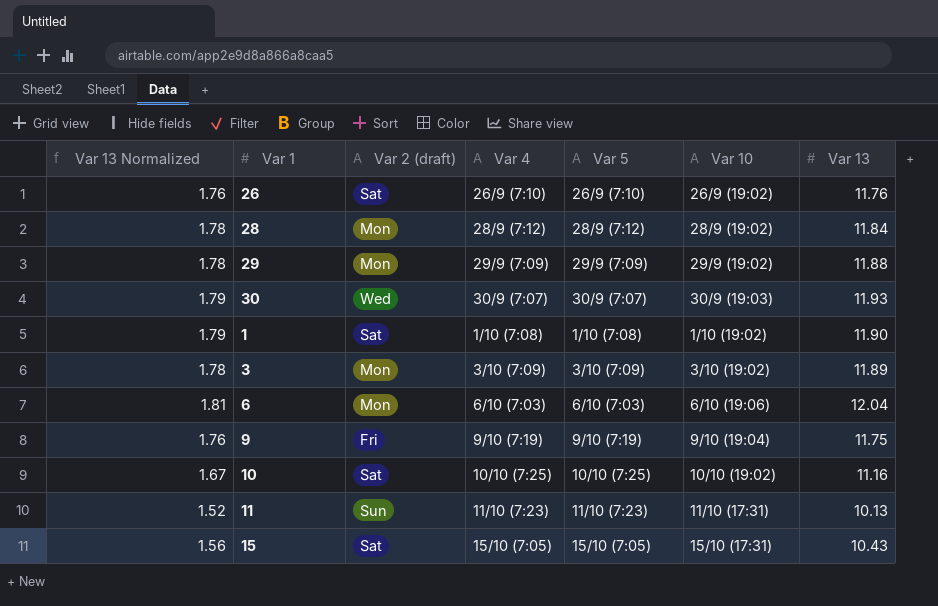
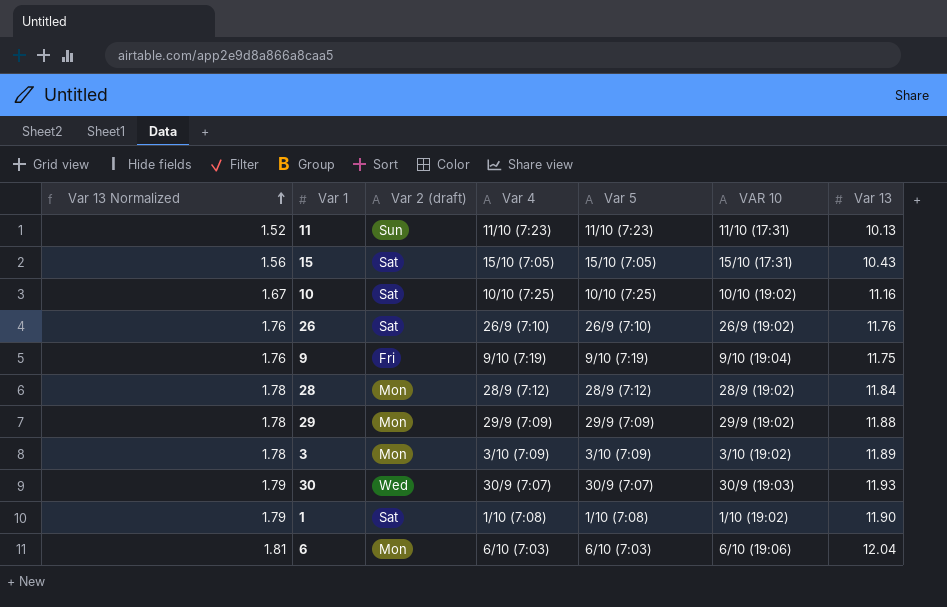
row order: none -> Var 13 Normalized ascending
column name: Var 10 -> VAR 10

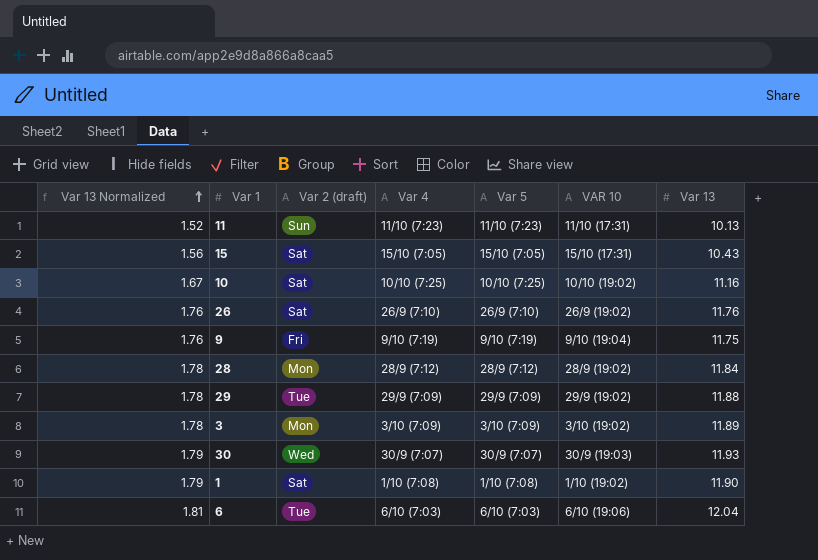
29 | Var 2 (draft): Mon -> Tue
6 | Var 2 (draft): Mon -> Tue

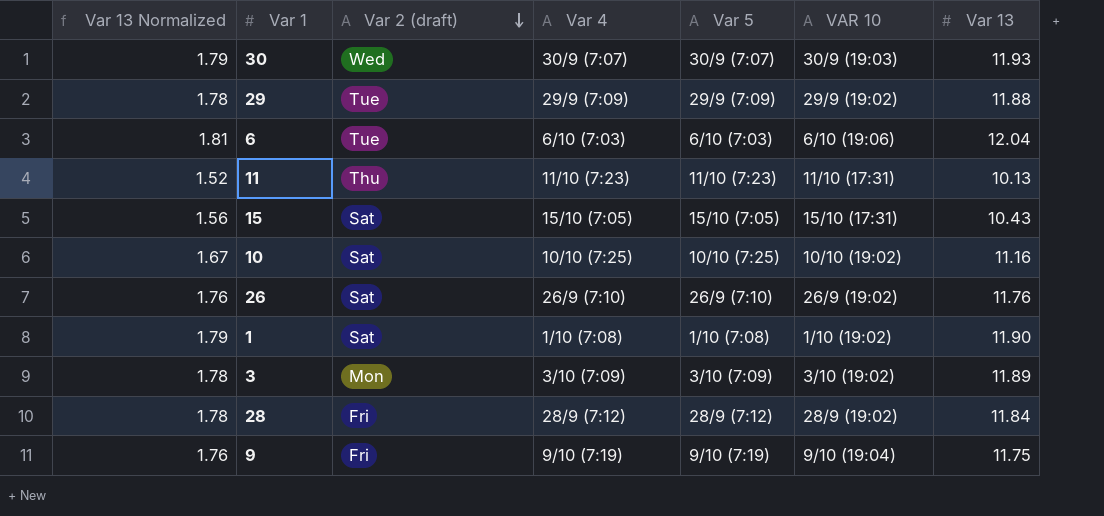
row order: Var 13 Normalized ascending -> Var 2 (draft) descending
11 | Var 2 (draft): Sun -> Thu
28 | Var 2 (draft): Mon -> Fri

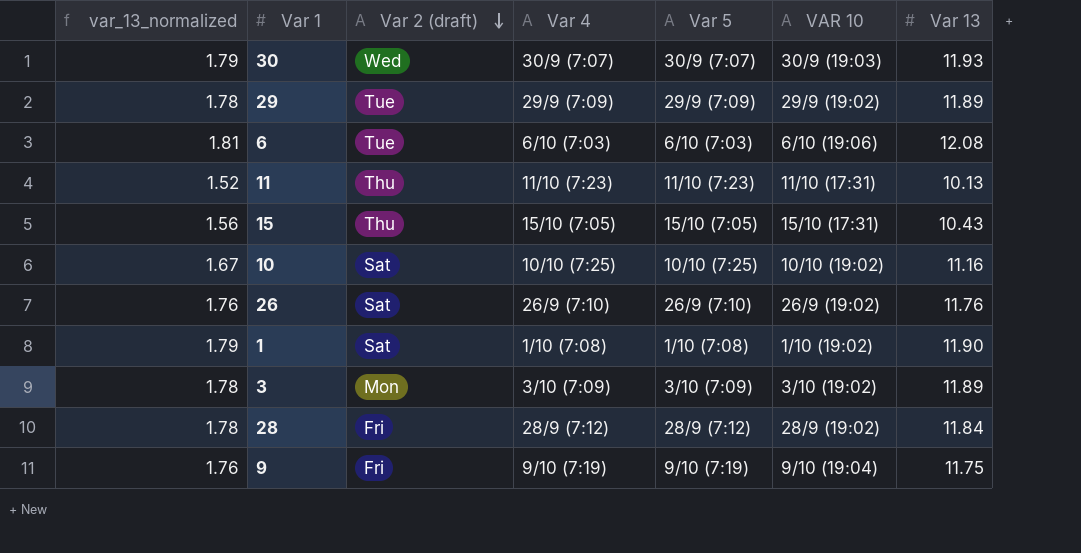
column name: Var 13 Normalized -> var_13_normalized
29 | Var 13: 11.88 -> 11.89
6 | Var 13: 12.04 -> 12.08
15 | Var 2 (draft): Sat -> Thu

